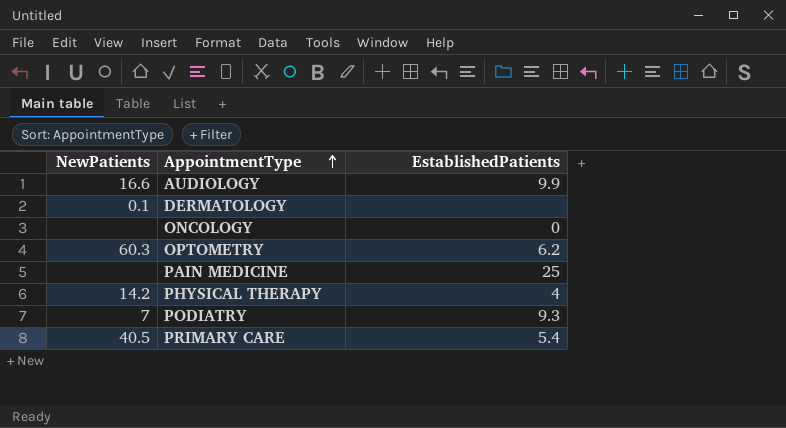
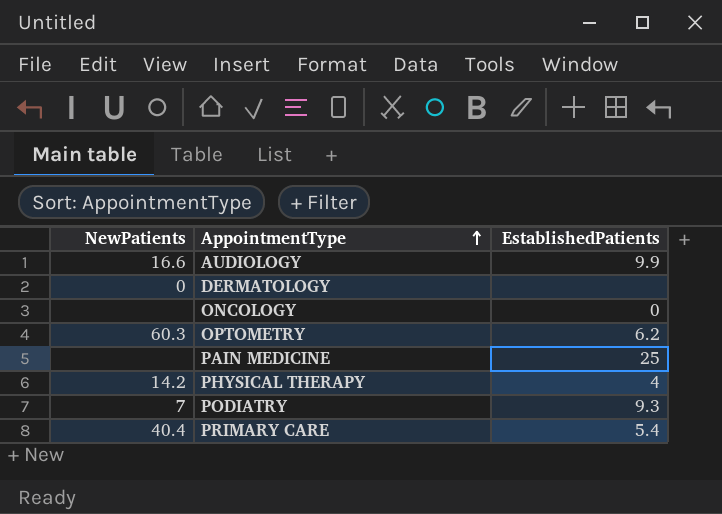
DERMATOLOGY | NewPatients: 0.1 -> 0
PRIMARY CARE | NewPatients: 40.5 -> 40.4

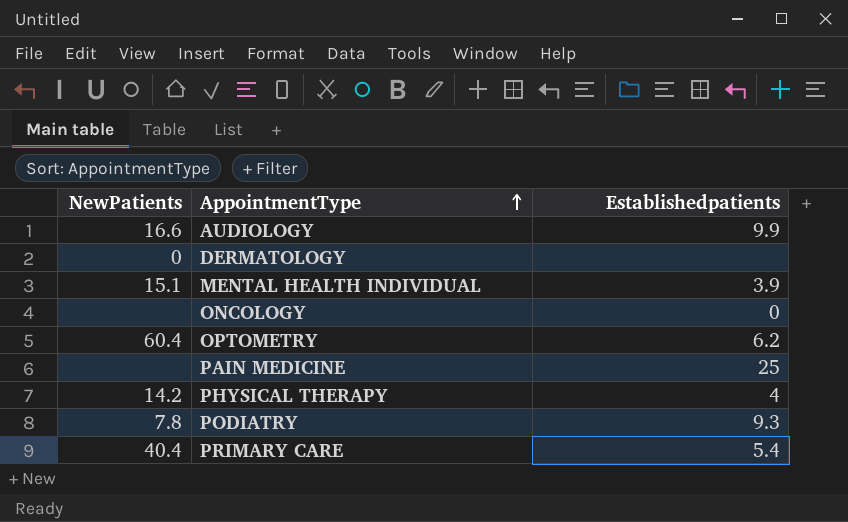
column name: EstablishedPatients -> Establishedpatients
row MENTAL HEALTH INDIVIDUAL: none -> 15.1 | 3.9
OPTOMETRY | NewPatients: 60.3 -> 60.4
PODIATRY | NewPatients: 7 -> 7.8

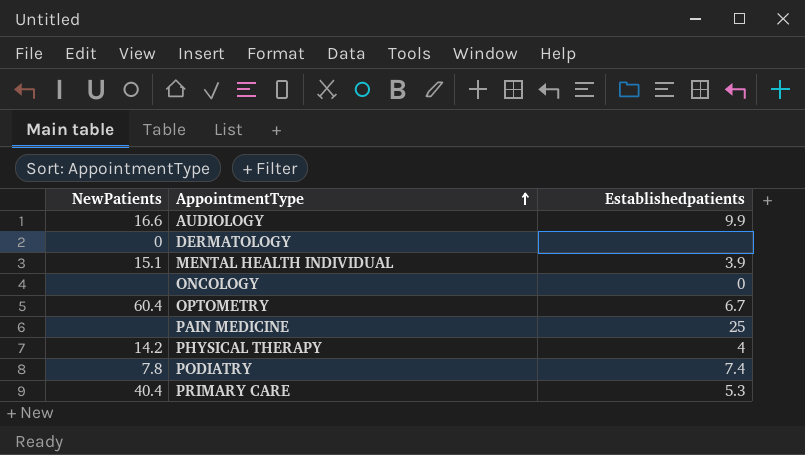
OPTOMETRY | Establishedpatients: 6.2 -> 6.7
PODIATRY | Establishedpatients: 9.3 -> 7.4
PRIMARY CARE | Establishedpatients: 5.4 -> 5.3

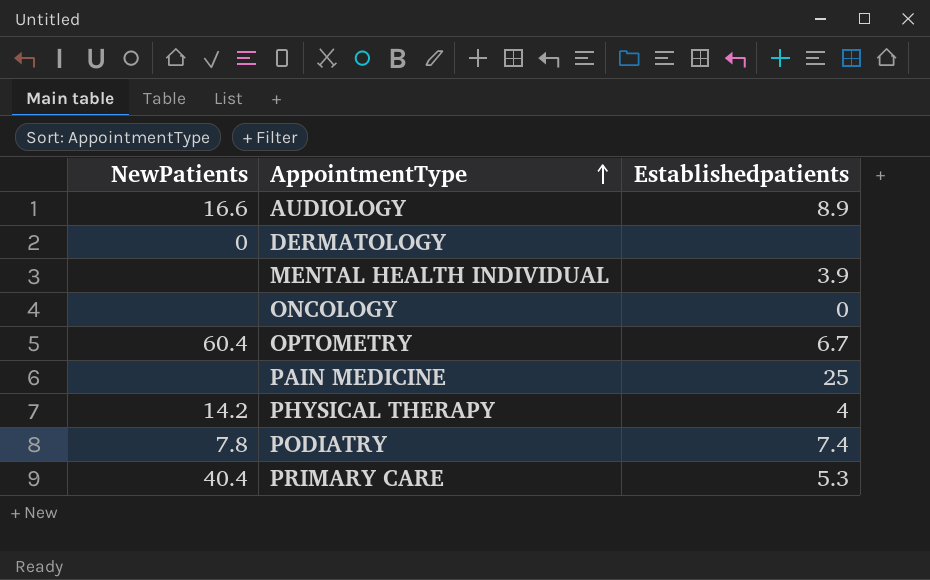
AUDIOLOGY | Establishedpatients: 9.9 -> 8.9
MENTAL HEALTH INDIVIDUAL | NewPatients: 15.1 -> none

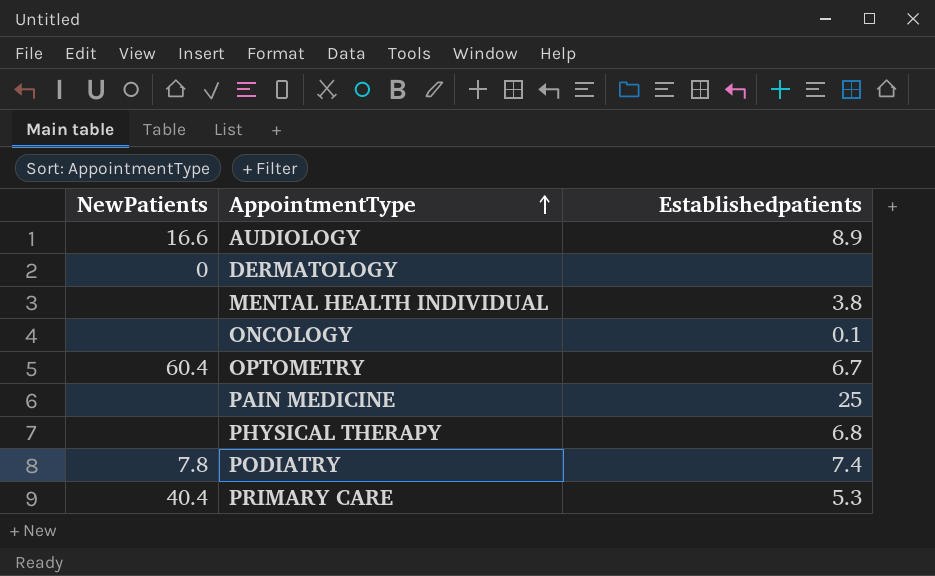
MENTAL HEALTH INDIVIDUAL | Establishedpatients: 3.9 -> 3.8
ONCOLOGY | Establishedpatients: 0 -> 0.1
PHYSICAL THERAPY | NewPatients: 14.2 -> none
PHYSICAL THERAPY | Establishedpatients: 4 -> 6.8

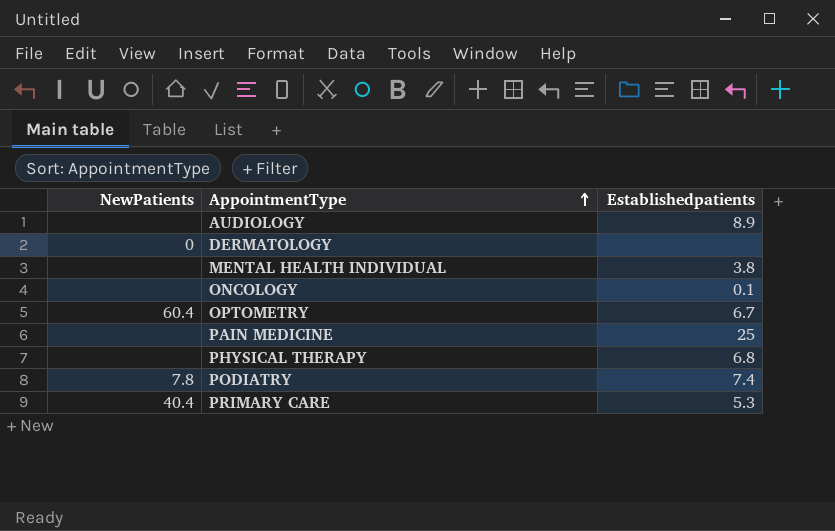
AUDIOLOGY | NewPatients: 16.6 -> none

